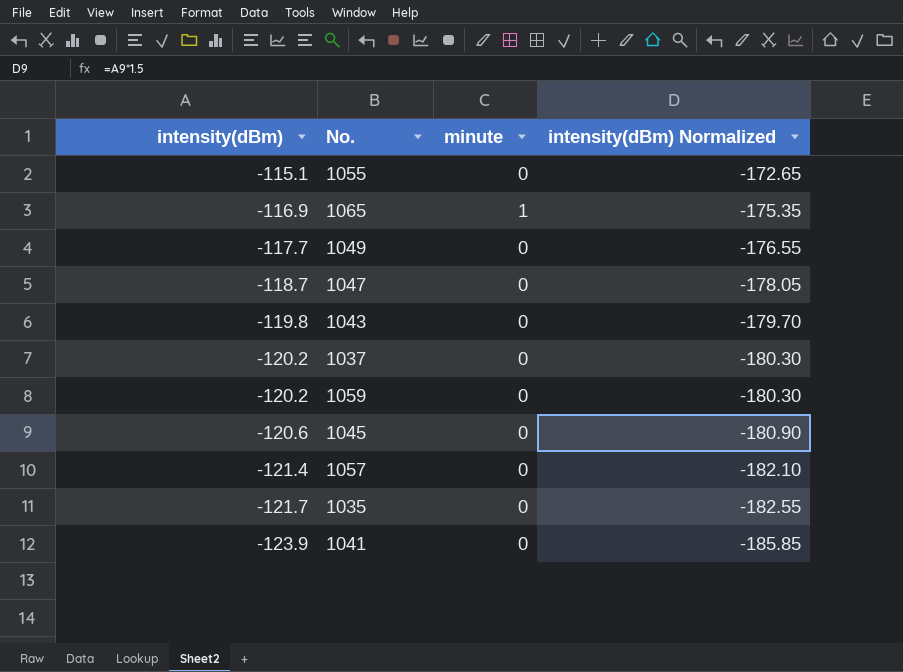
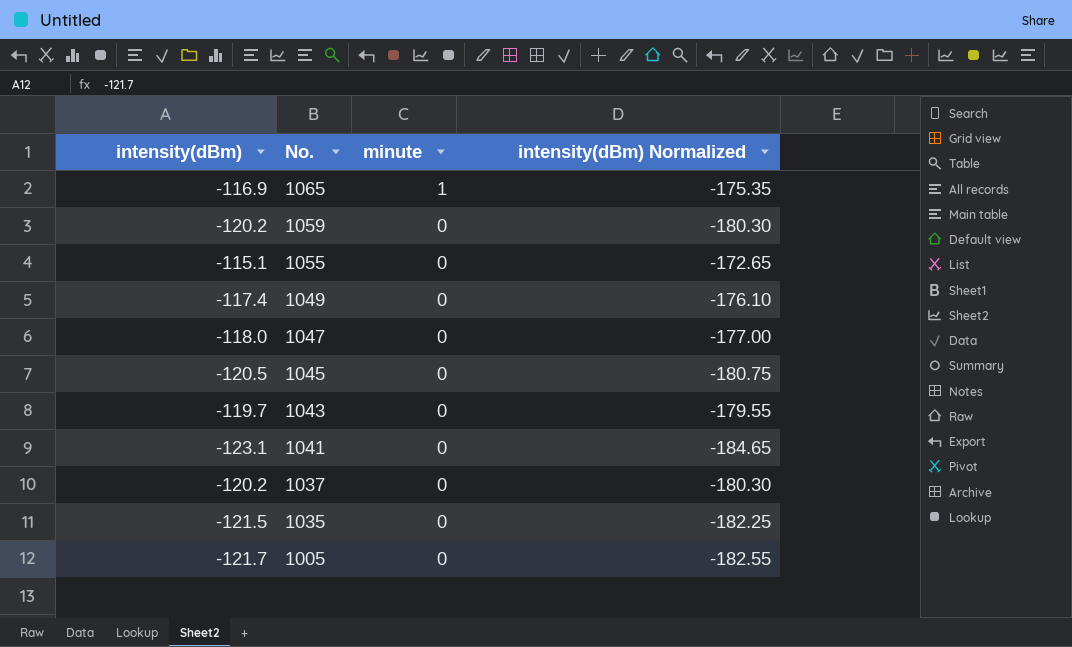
row order: intensity(dBm) descending -> No. descending
row 1057: -121.4 | 0 | -182.10 -> none
1049 | intensity(dBm): -117.7 -> -117.4
1049 | intensity(dBm) Normalized: -176.55 -> -176.10
1047 | intensity(dBm): -118.7 -> -118.0
1047 | intensity(dBm) Normalized: -178.05 -> -177.00
1045 | intensity(dBm): -120.6 -> -120.5
1045 | intensity(dBm) Normalized: -180.90 -> -180.75
1043 | intensity(dBm): -119.8 -> -119.7
1043 | intensity(dBm) Normalized: -179.70 -> -179.55
1041 | intensity(dBm): -123.9 -> -123.1
1041 | intensity(dBm) Normalized: -185.85 -> -184.65
1035 | intensity(dBm): -121.7 -> -121.5
1035 | intensity(dBm) Normalized: -182.55 -> -182.25
row 1005: none -> -121.7 | 0 | -182.55

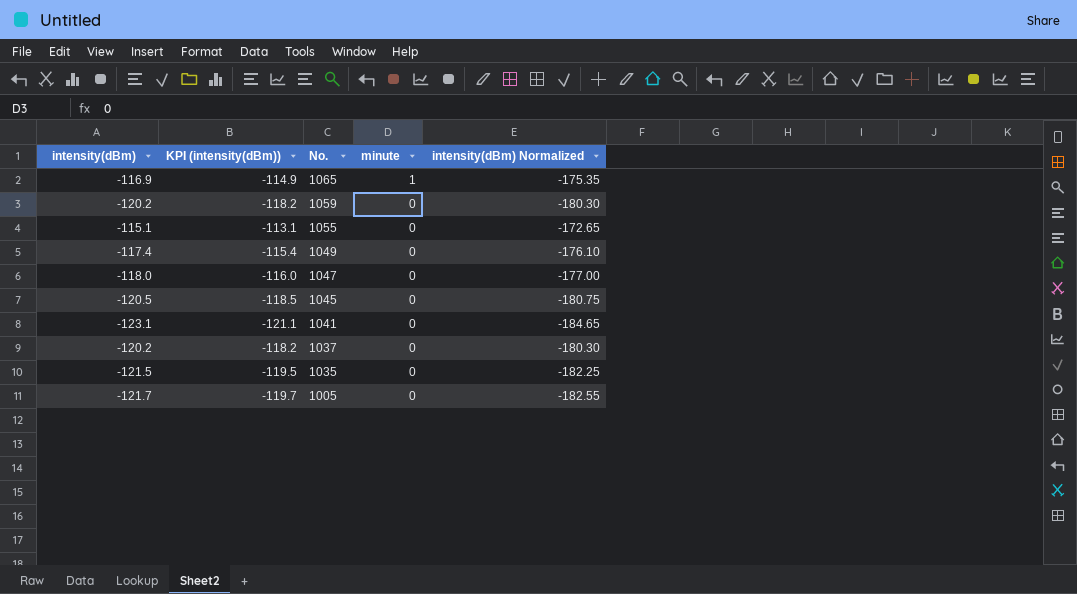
column KPI (intensity(dBm)) | formula: none -> [intensity(dBm)] + 2
row 1043: -119.7 | 0 | -179.55 -> none

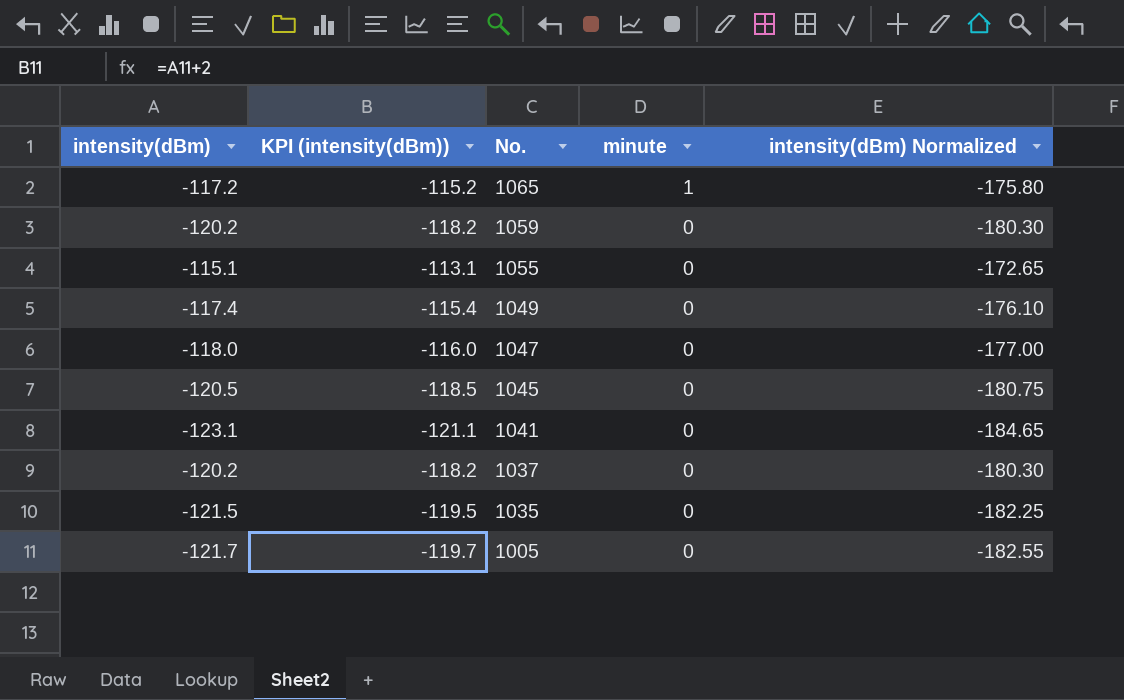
1065 | intensity(dBm): -116.9 -> -117.2
1065 | KPI (intensity(dBm)): -114.9 -> -115.2
1065 | intensity(dBm) Normalized: -175.35 -> -175.80

